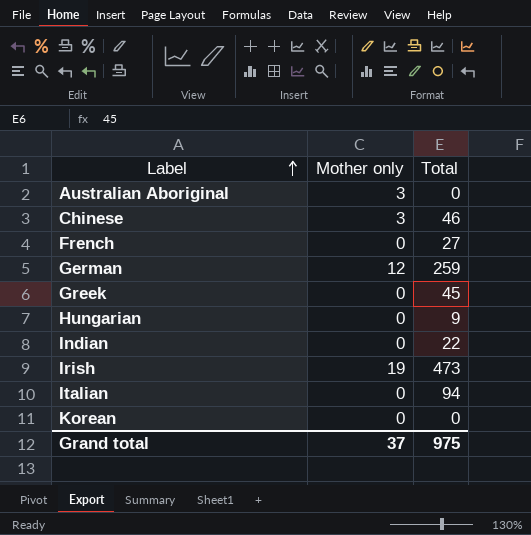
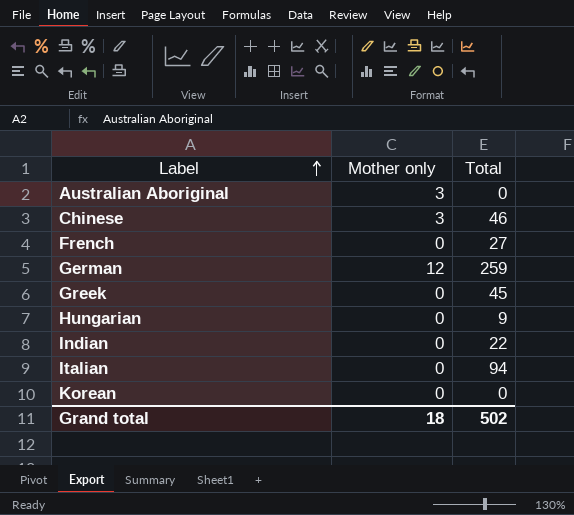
row Irish: 19 | 473 -> none
Grand total | Mother only: 37 -> 18
Grand total | Total: 975 -> 502

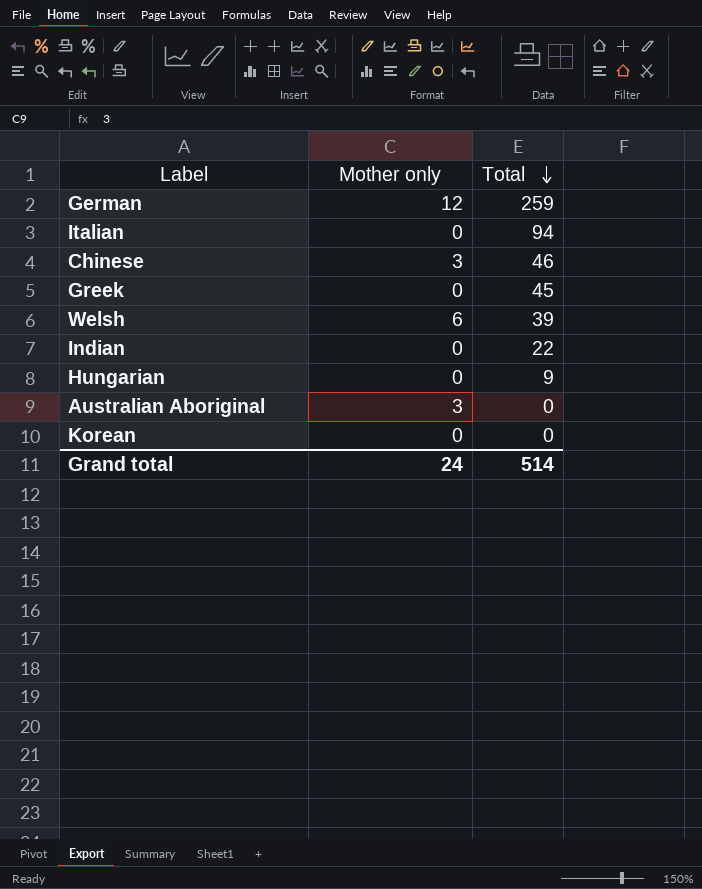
row order: Label ascending -> Total descending
row French: 0 | 27 -> none
row Welsh: none -> 6 | 39
Grand total | Mother only: 18 -> 24
Grand total | Total: 502 -> 514

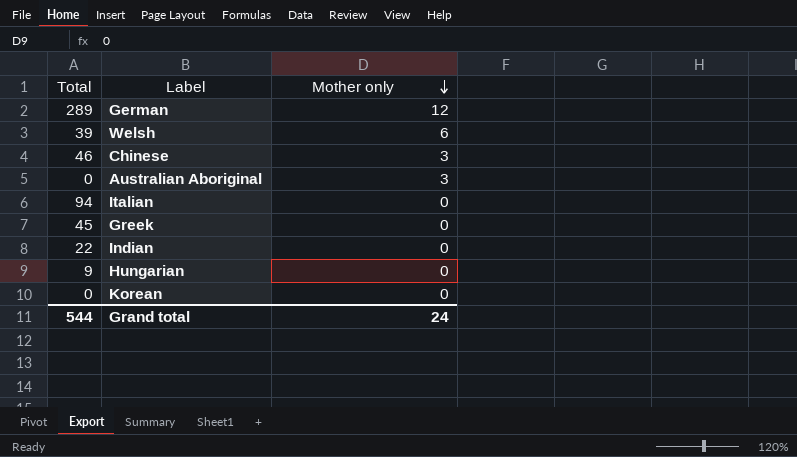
row order: Total descending -> Mother only descending
column Total | position: 3 -> 1
German | Total: 259 -> 289
Grand total | Total: 514 -> 544

